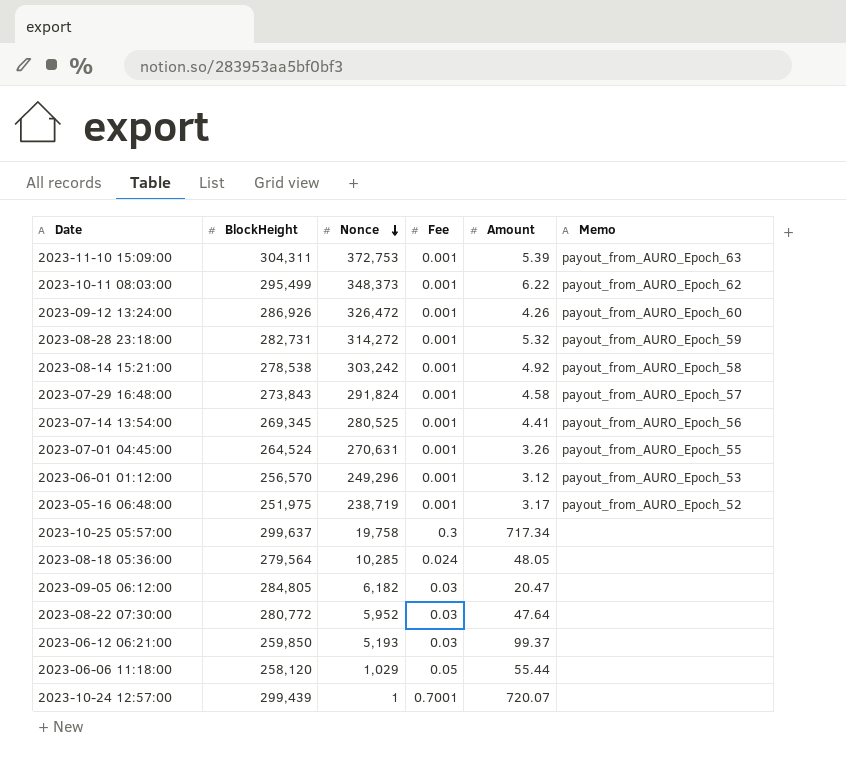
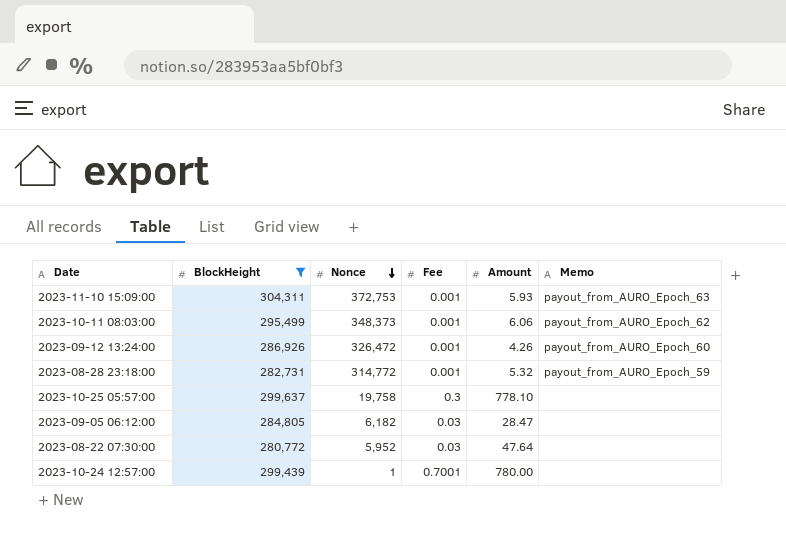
filter: none -> BlockHeight >= 280,772
2023-11-10 15:09:00 | Amount: 5.39 -> 5.93
2023-10-11 08:03:00 | Amount: 6.22 -> 6.06
2023-08-28 23:18:00 | Nonce: 314,272 -> 314,772
2023-10-25 05:57:00 | Amount: 717.34 -> 778.10
2023-09-05 06:12:00 | Amount: 20.47 -> 28.47
2023-10-24 12:57:00 | Amount: 720.07 -> 780.00

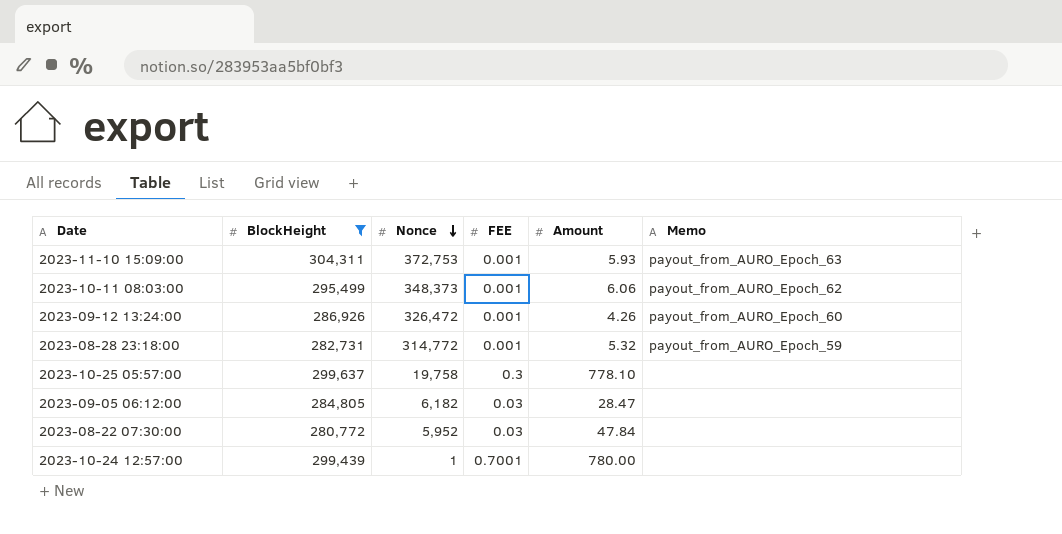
column name: Fee -> FEE
2023-08-22 07:30:00 | Amount: 47.64 -> 47.84

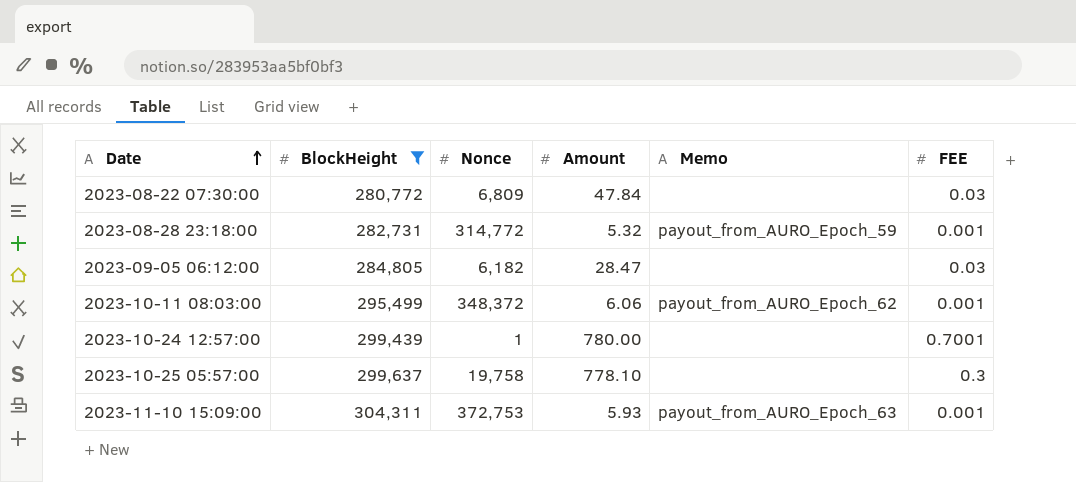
row order: Nonce descending -> Date ascending
column FEE | position: 4 -> 6
row 2023-09-12 13:24:00: 286,926 | 326,472 | 0.001 | 4.26 | payout_from_AURO_Epoch_60 -> none
2023-08-22 07:30:00 | Nonce: 5,952 -> 6,809
2023-10-11 08:03:00 | Nonce: 348,373 -> 348,372

